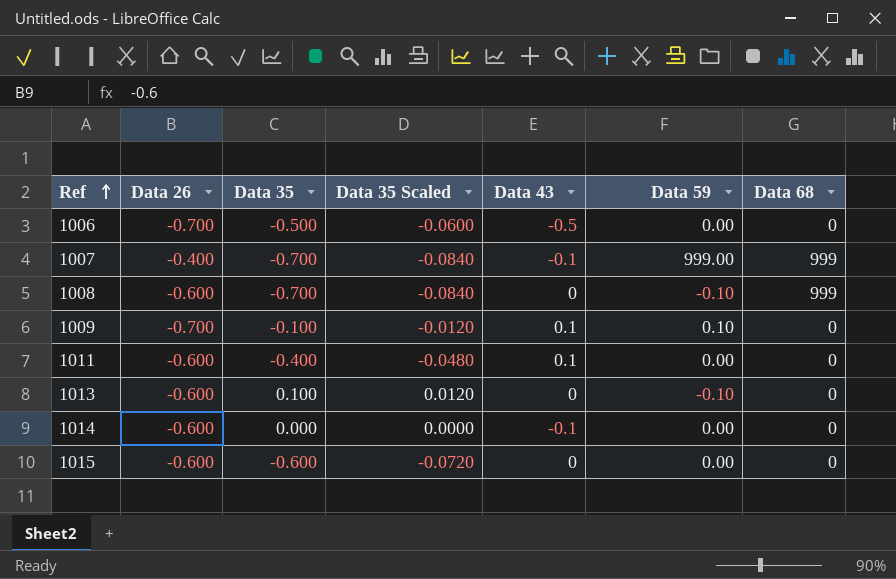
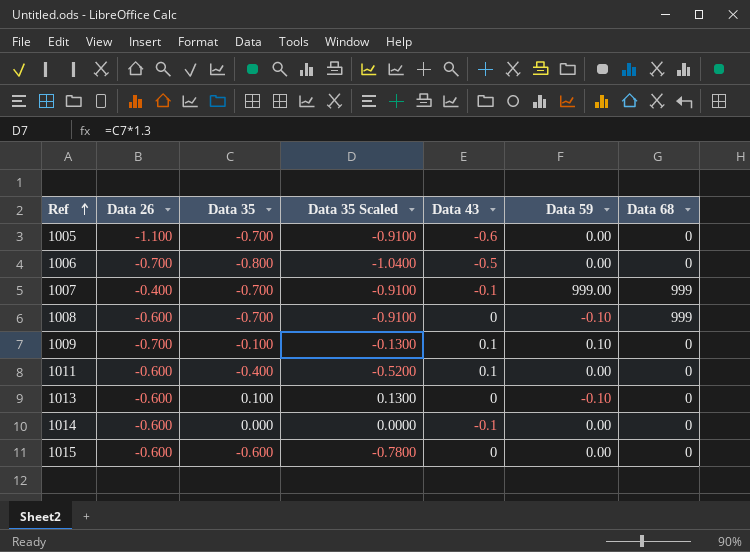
column Data 35 Scaled | formula: [Data 35] * 0.12 -> [Data 35] * 1.3
row 1005: none -> -1.100 | -0.700 | -0.9100 | -0.6 | 0.00 | 0
1006 | Data 35: -0.500 -> -0.800

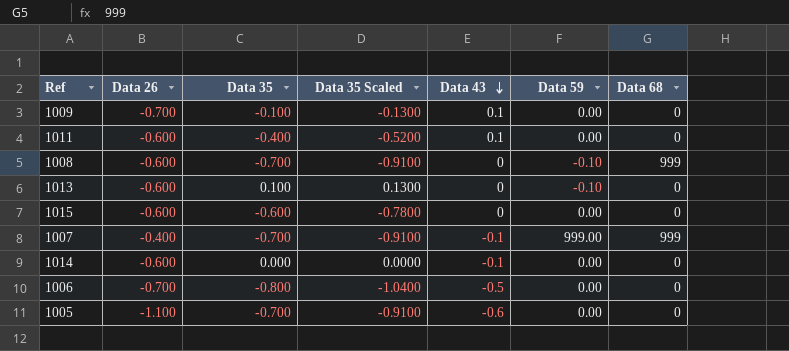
row order: Ref ascending -> Data 43 descending
1009 | Data 59: 0.10 -> 0.00

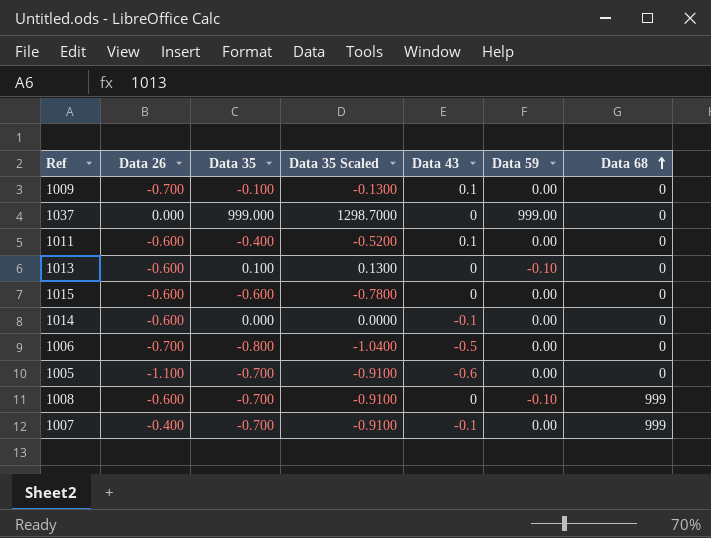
row order: Data 43 descending -> Data 68 ascending
row 1037: none -> 0.000 | 999.000 | 1298.7000 | 0 | 999.00 | 0
1007 | Data 59: 999.00 -> 0.00

